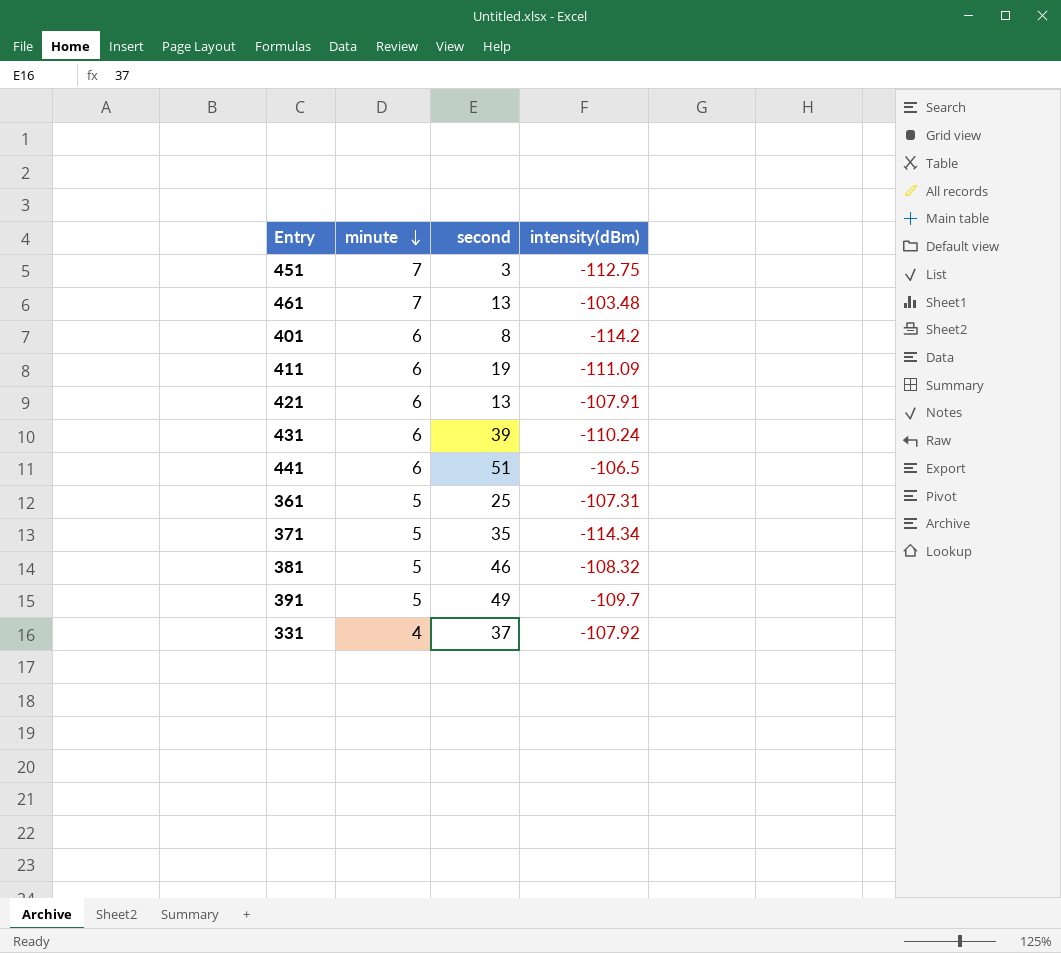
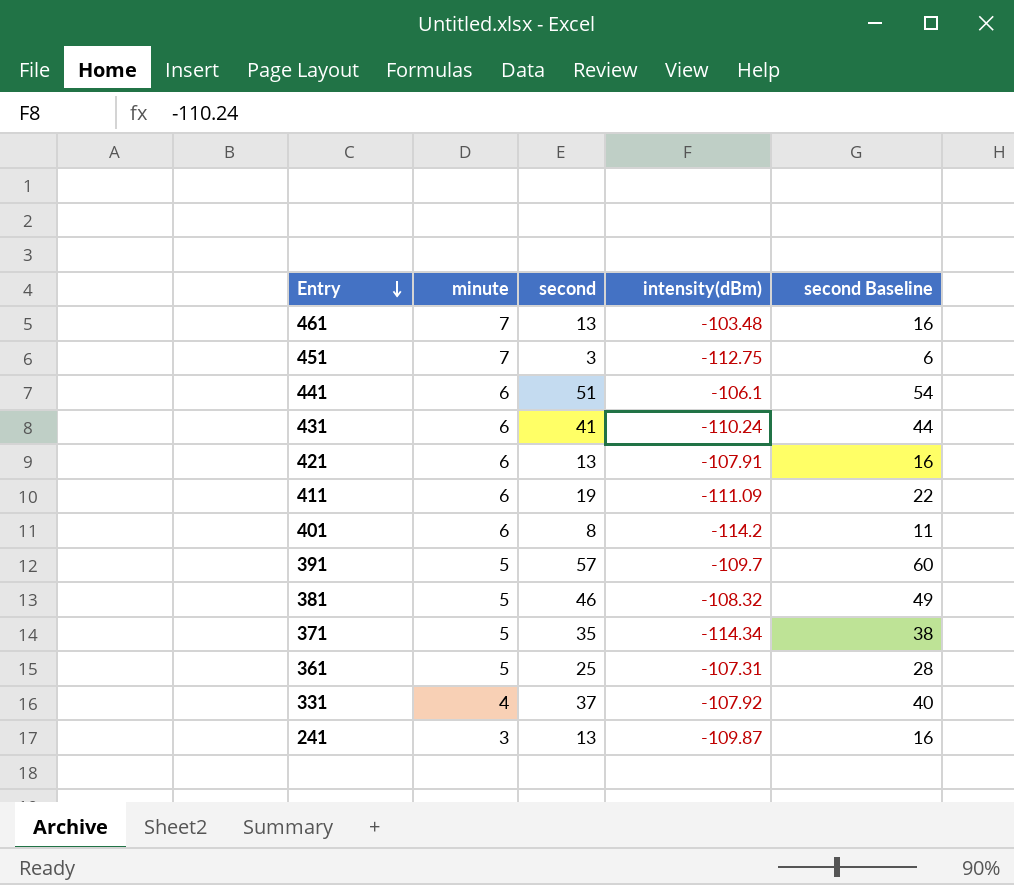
row order: minute descending -> Entry descending
column second Baseline | formula: none -> [second] + 3
441 | intensity(dBm): -106.5 -> -106.1
431 | second: 39 -> 41
391 | second: 49 -> 57
row 241: none -> 3 | 13 | -109.87 | 16

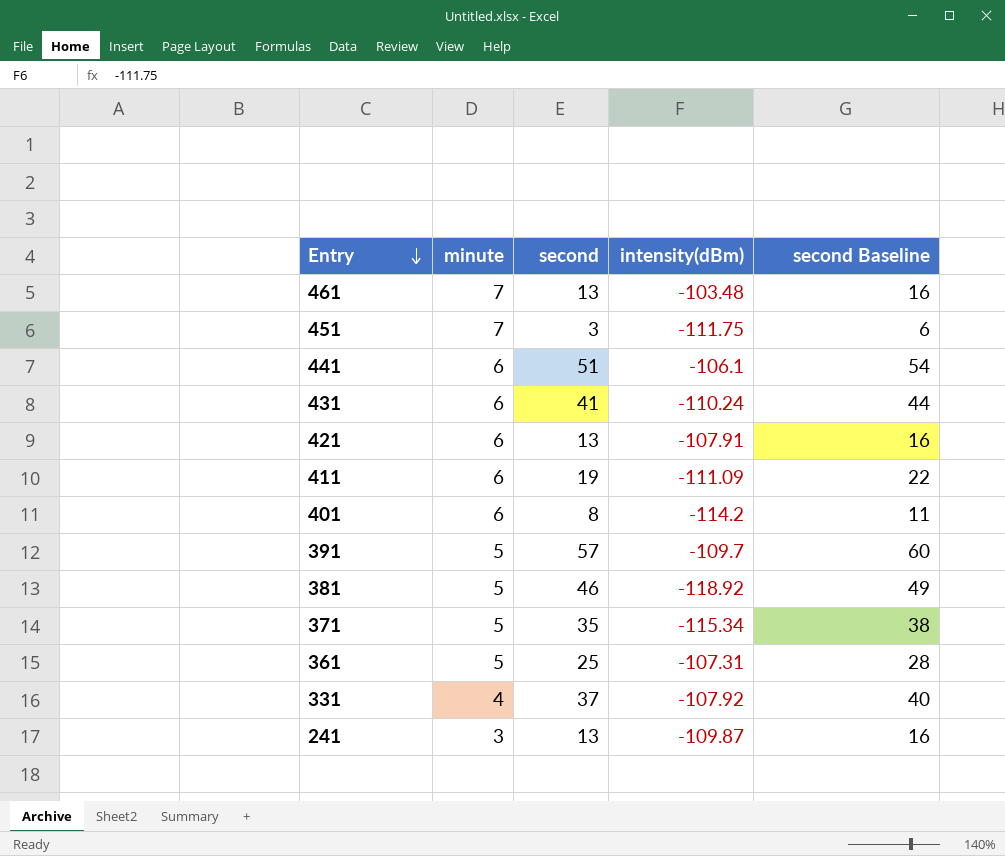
451 | intensity(dBm): -112.75 -> -111.75
381 | intensity(dBm): -108.32 -> -118.92
371 | intensity(dBm): -114.34 -> -115.34

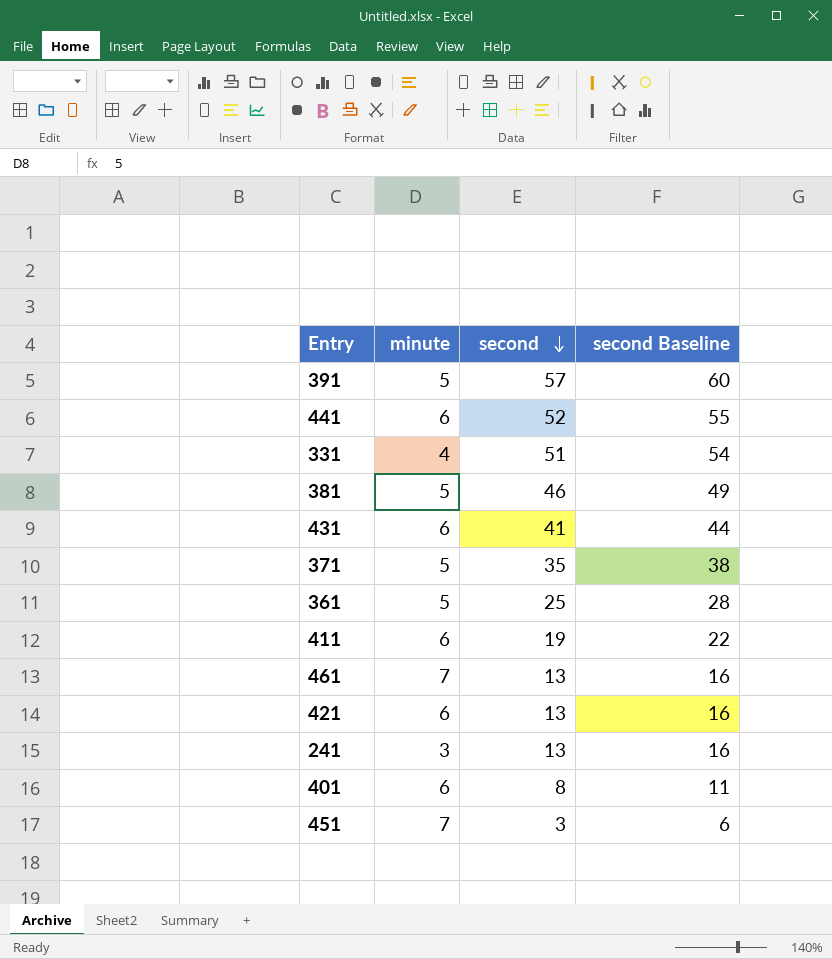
row order: Entry descending -> second descending
column intensity(dBm) | position: 4 -> none
441 | second: 51 -> 52
441 | second Baseline: 54 -> 55
331 | second: 37 -> 51
331 | second Baseline: 40 -> 54

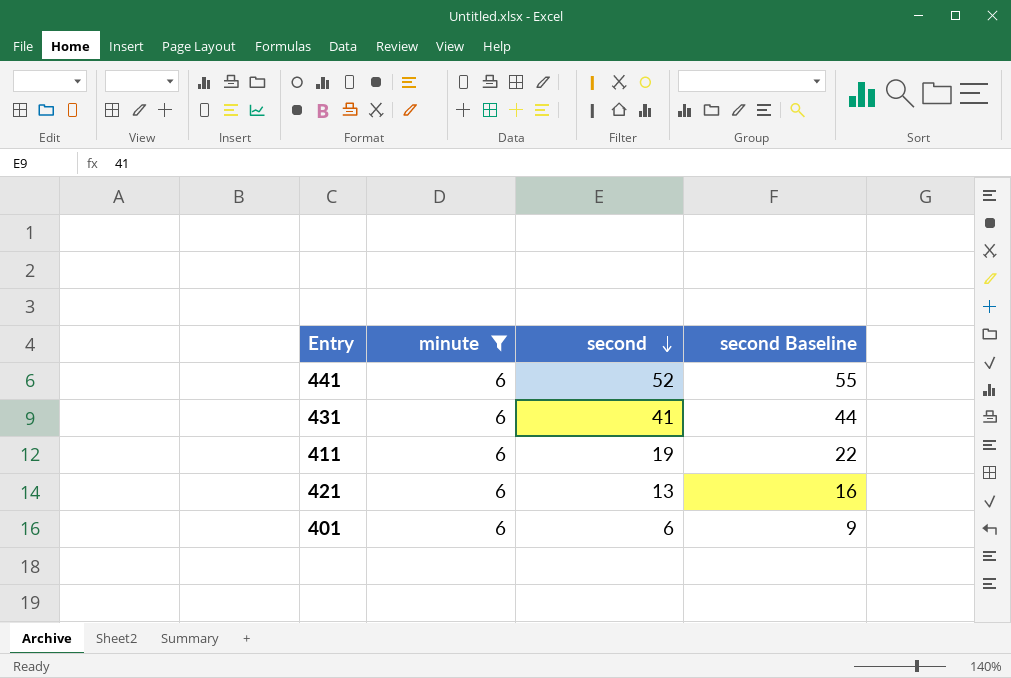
filter: none -> minute = 6
401 | second: 8 -> 6
401 | second Baseline: 11 -> 9

